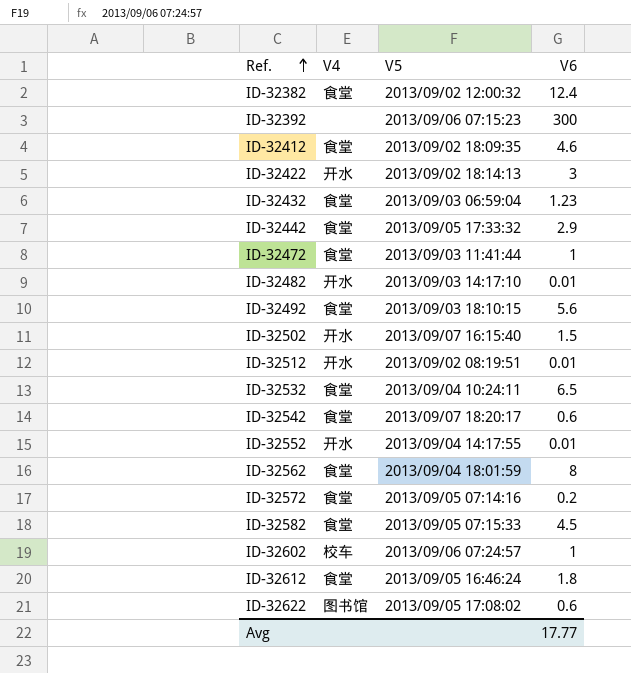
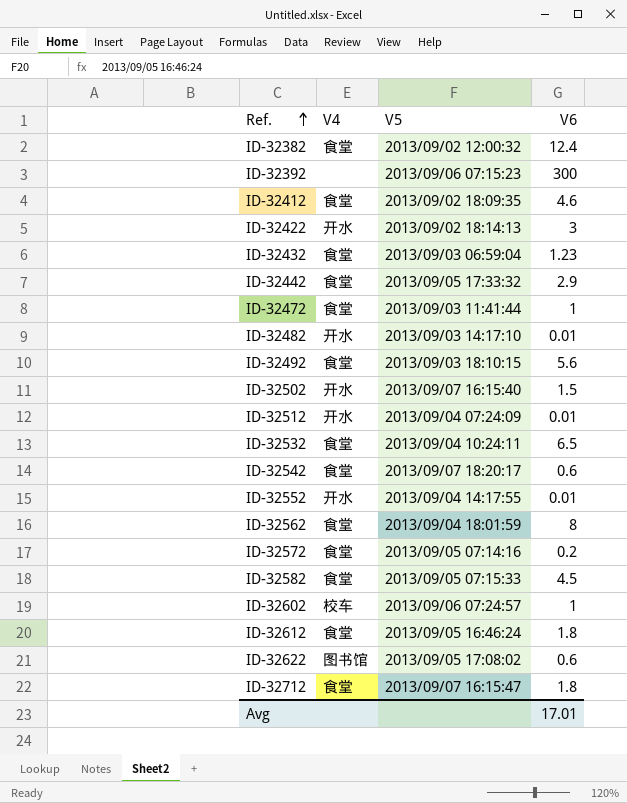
ID-32512 | V5: 2013/09/02 08:19:51 -> 2013/09/04 07:24:09
row ID-32712: none -> 食堂 | 2013/09/07 16:15:47 | 1.8
Avg | V6: 17.77 -> 17.01

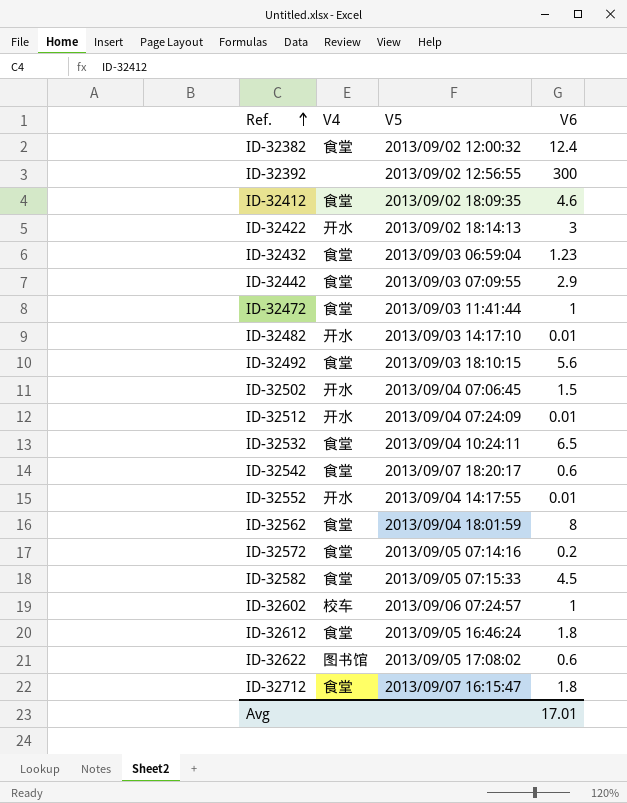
ID-32392 | V5: 2013/09/06 07:15:23 -> 2013/09/02 12:56:55
ID-32442 | V5: 2013/09/05 17:33:32 -> 2013/09/03 07:09:55
ID-32502 | V5: 2013/09/07 16:15:40 -> 2013/09/04 07:06:45

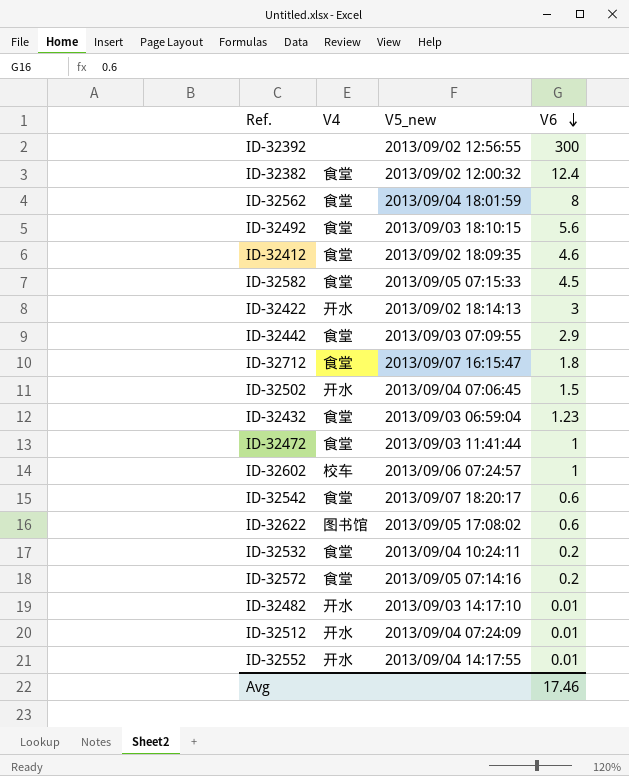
row order: Ref. ascending -> V6 descending
column name: V5 -> V5_new
row ID-32612: 食堂 | 2013/09/05 16:46:24 | 1.8 -> none
ID-32532 | V6: 6.5 -> 0.2
Avg | V6: 17.01 -> 17.46

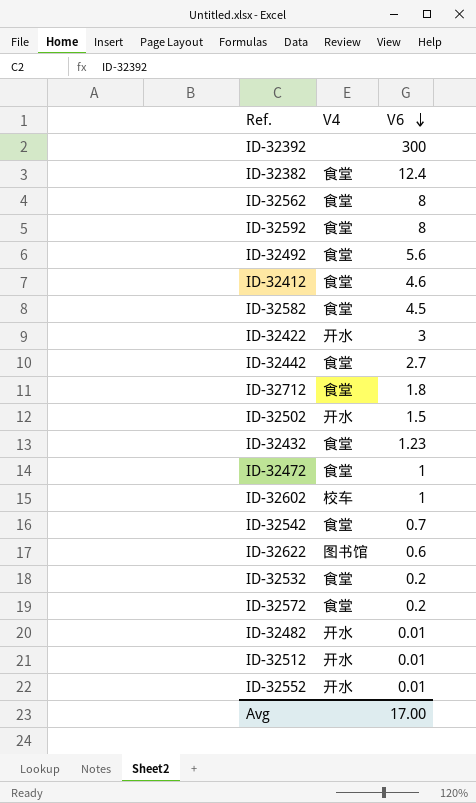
column V5_new | position: 3 -> none
row ID-32592: none -> 食堂 | 8
ID-32442 | V6: 2.9 -> 2.7
ID-32542 | V6: 0.6 -> 0.7
Avg | V6: 17.46 -> 17.00

